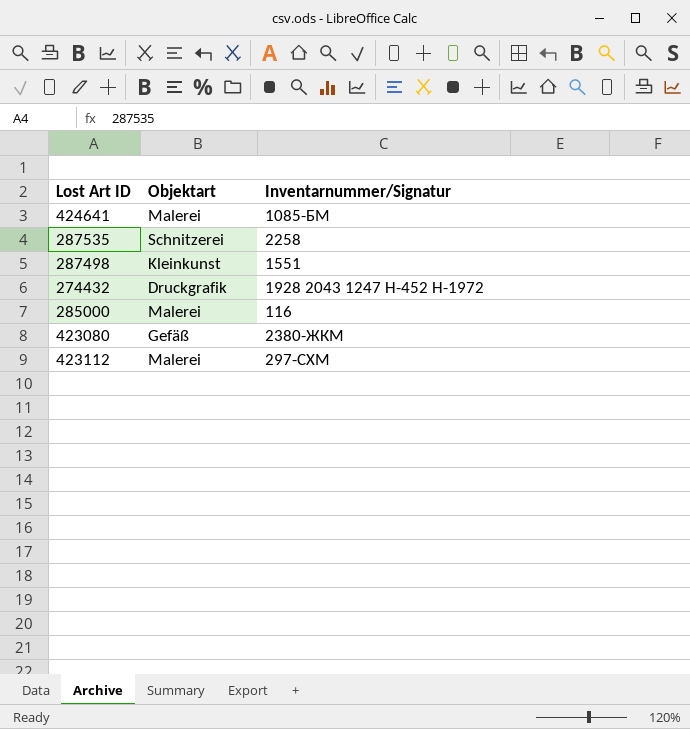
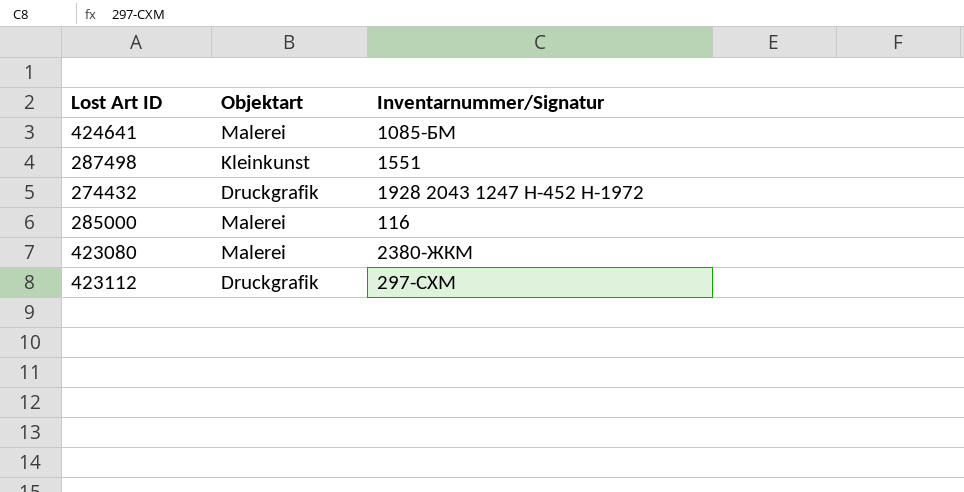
row 287535: Schnitzerei | 2258 -> none
423080 | Objektart: Gefäß -> Malerei
423112 | Objektart: Malerei -> Druckgrafik

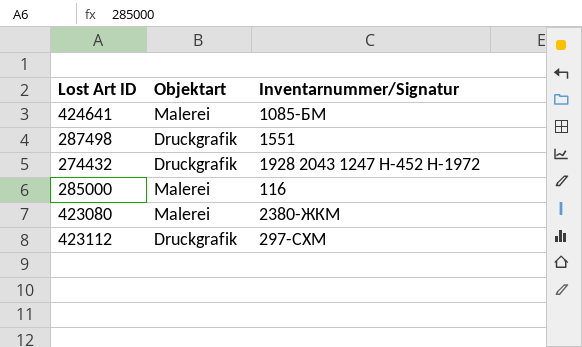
287498 | Objektart: Kleinkunst -> Druckgrafik

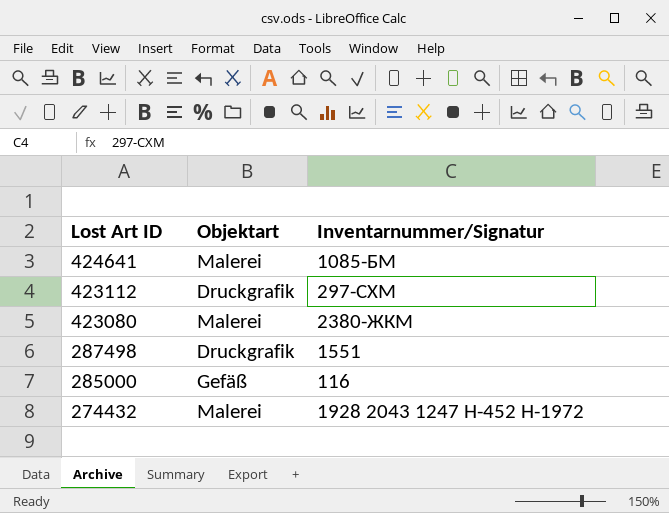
row order: none -> Lost Art ID descending
285000 | Objektart: Malerei -> Gefäß
274432 | Objektart: Druckgrafik -> Malerei

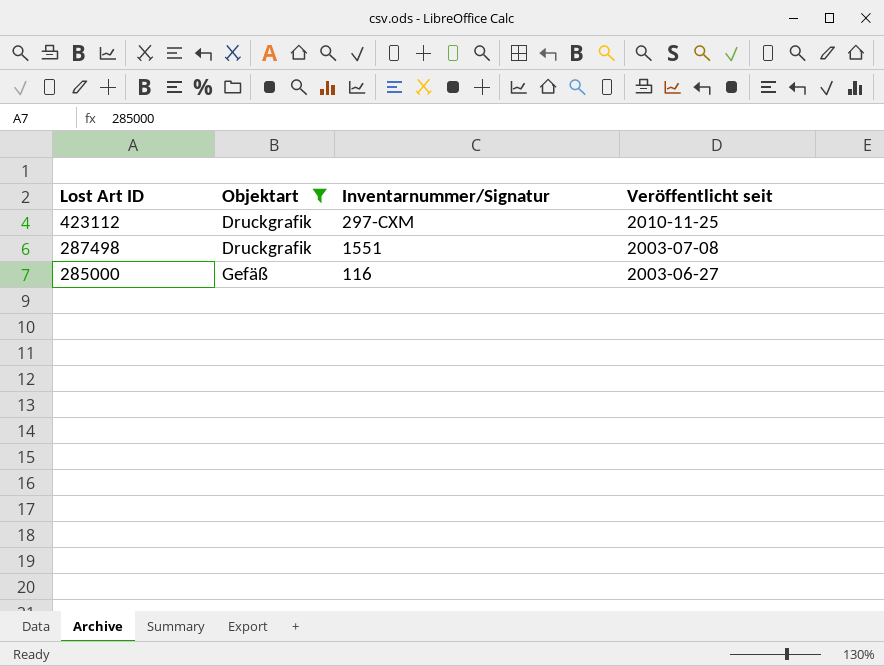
filter: none -> Objektart != Malerei
column Veröffentlicht seit | position: none -> 4

